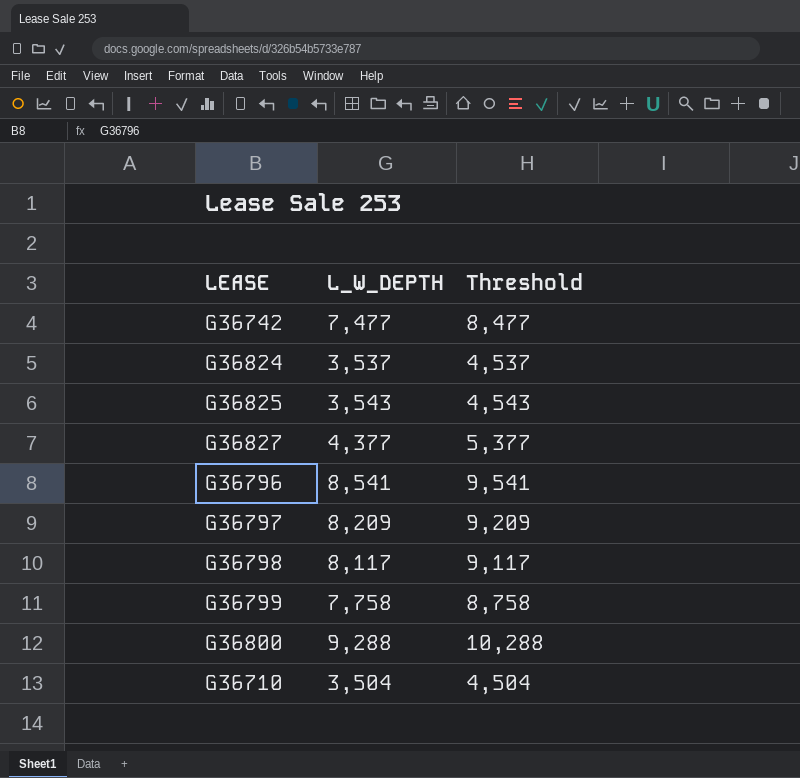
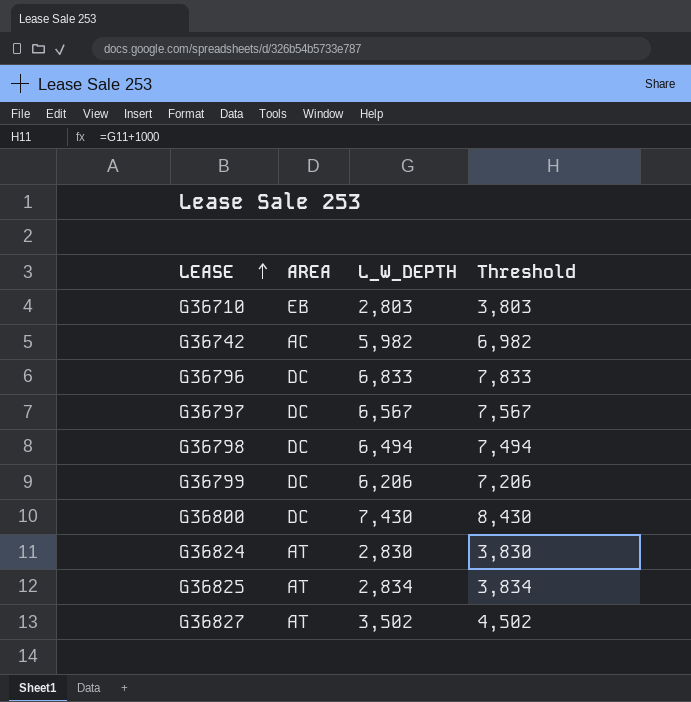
row order: none -> LEASE ascending
column AREA | position: none -> 2
G36710 | L_W_DEPTH: 3,504 -> 2,803
G36710 | Threshold: 4,504 -> 3,803
G36742 | L_W_DEPTH: 7,477 -> 5,982
G36742 | Threshold: 8,477 -> 6,982
G36796 | L_W_DEPTH: 8,541 -> 6,833
G36796 | Threshold: 9,541 -> 7,833
G36797 | L_W_DEPTH: 8,209 -> 6,567
G36797 | Threshold: 9,209 -> 7,567
G36798 | L_W_DEPTH: 8,117 -> 6,494
G36798 | Threshold: 9,117 -> 7,494
G36799 | L_W_DEPTH: 7,758 -> 6,206
G36799 | Threshold: 8,758 -> 7,206
G36800 | L_W_DEPTH: 9,288 -> 7,430
G36800 | Threshold: 10,288 -> 8,430
G36824 | L_W_DEPTH: 3,537 -> 2,830
G36824 | Threshold: 4,537 -> 3,830
G36825 | L_W_DEPTH: 3,543 -> 2,834
G36825 | Threshold: 4,543 -> 3,834
G36827 | L_W_DEPTH: 4,377 -> 3,502
G36827 | Threshold: 5,377 -> 4,502

